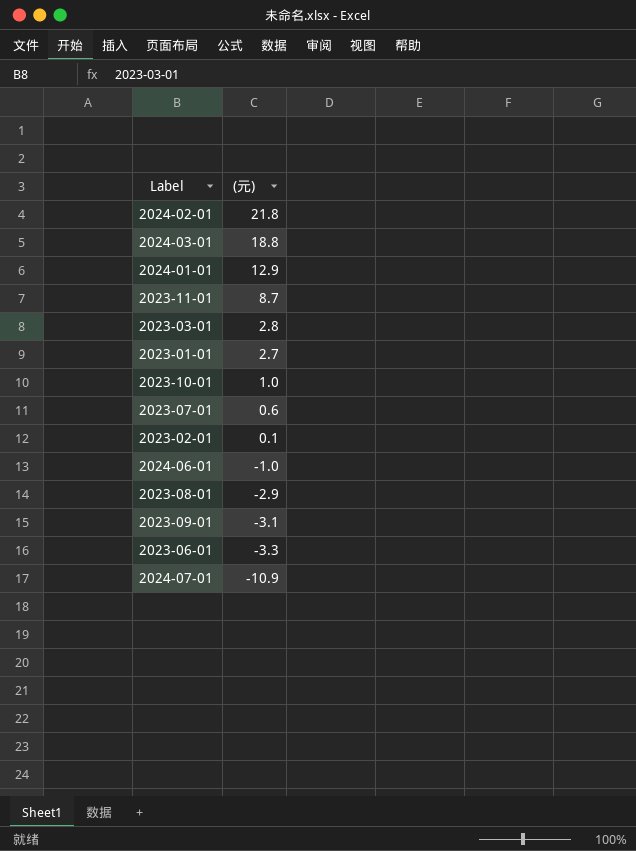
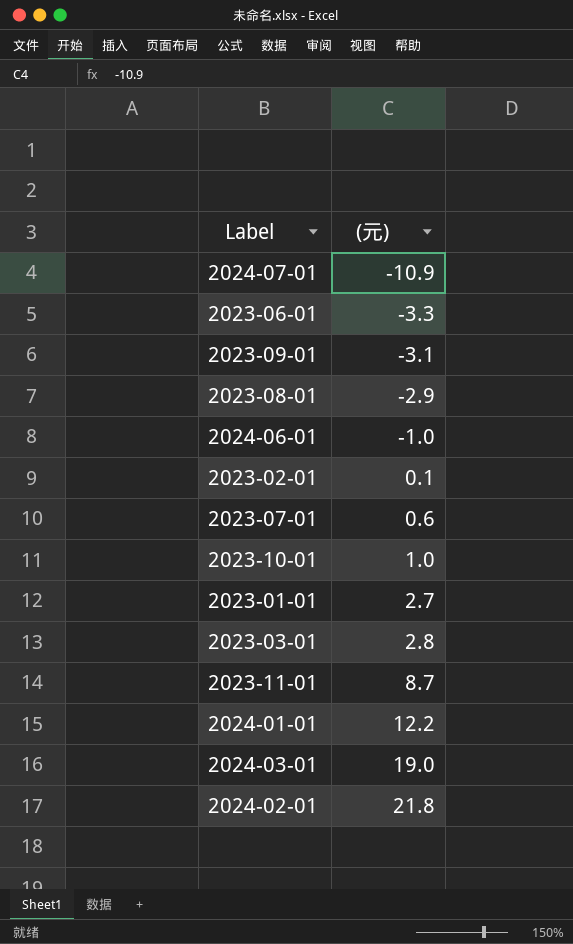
row order: (元) descending -> (元) ascending
2024-01-01 | (元): 12.9 -> 12.2
2024-03-01 | (元): 18.8 -> 19.0

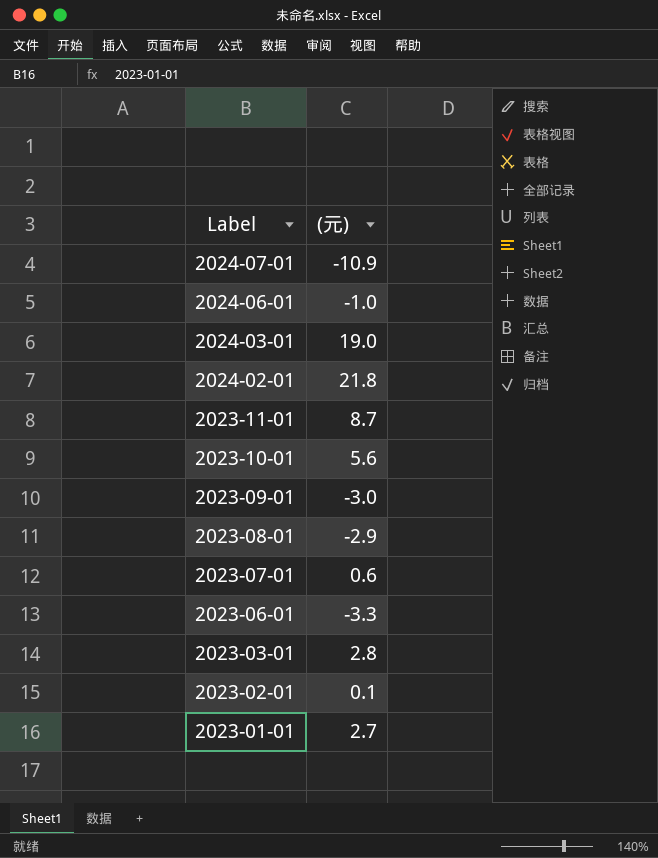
row order: (元) ascending -> Label descending
row 2024-01-01: 12.2 -> none
2023-10-01 | (元): 1.0 -> 5.6
2023-09-01 | (元): -3.1 -> -3.0

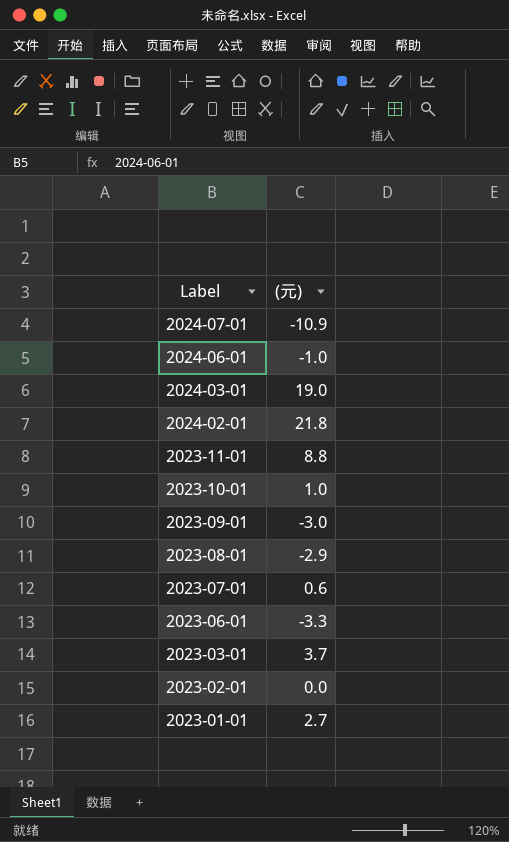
2023-11-01 | (元): 8.7 -> 8.8
2023-10-01 | (元): 5.6 -> 1.0
2023-03-01 | (元): 2.8 -> 3.7
2023-02-01 | (元): 0.1 -> 0.0

